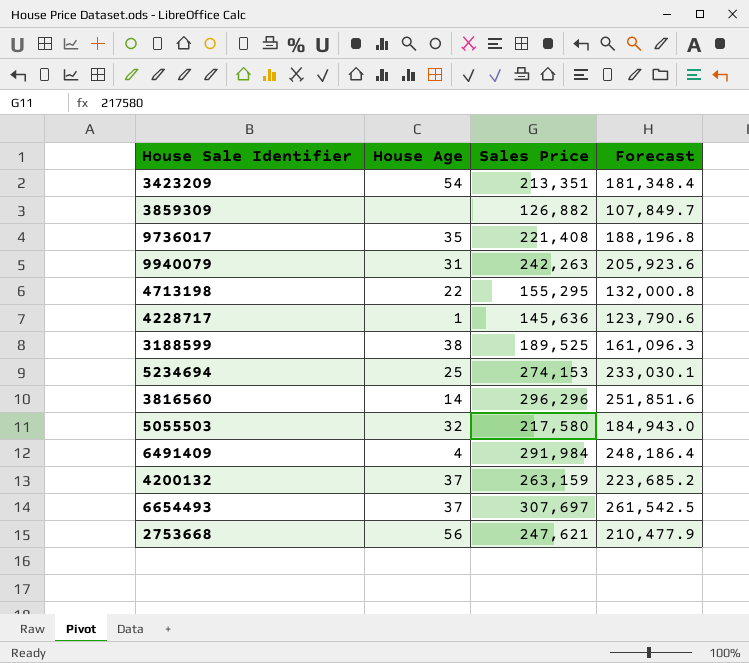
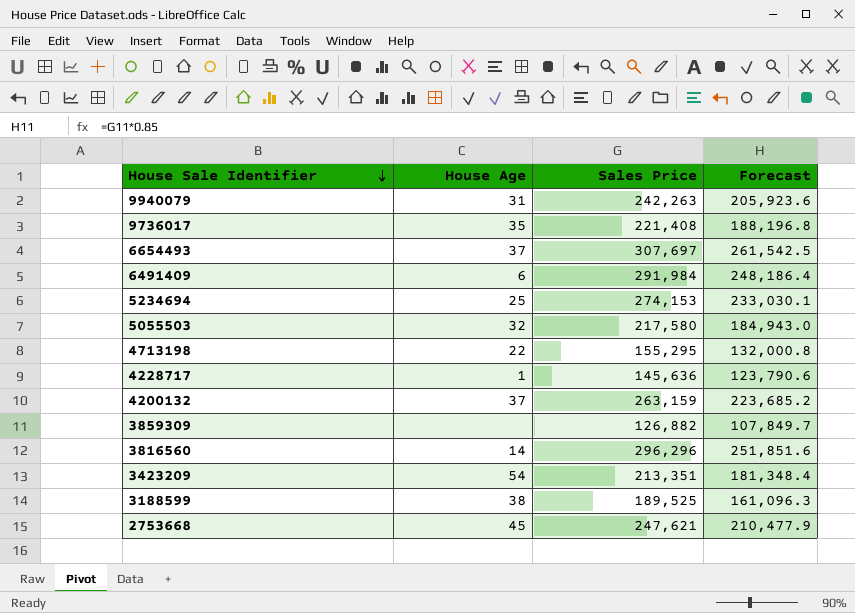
row order: none -> House Sale Identifier descending
6491409 | House Age: 4 -> 6
2753668 | House Age: 56 -> 45

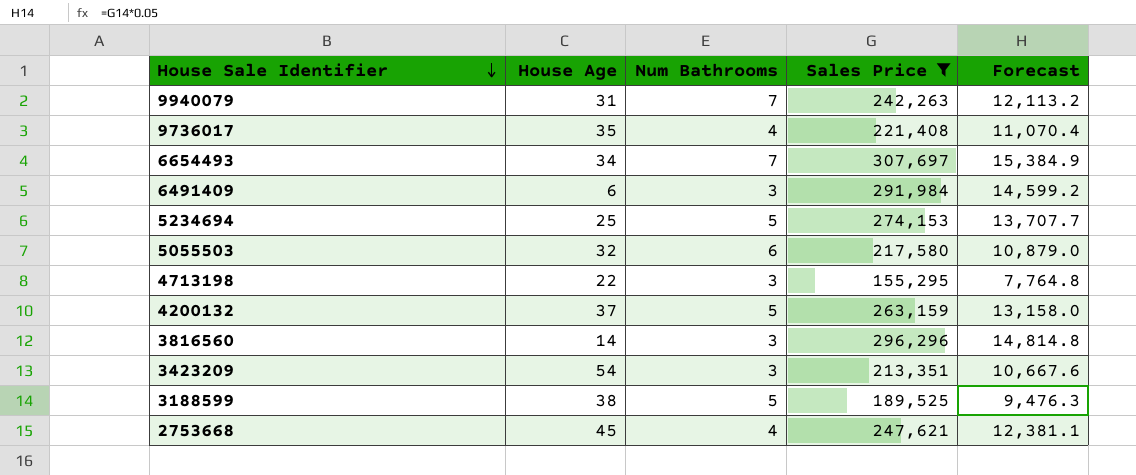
filter: none -> Sales Price >= 155,295
column Num Bathrooms | position: none -> 3
column Forecast | formula: [Sales Price] * 0.85 -> [Sales Price] * 0.05
6654493 | House Age: 37 -> 34

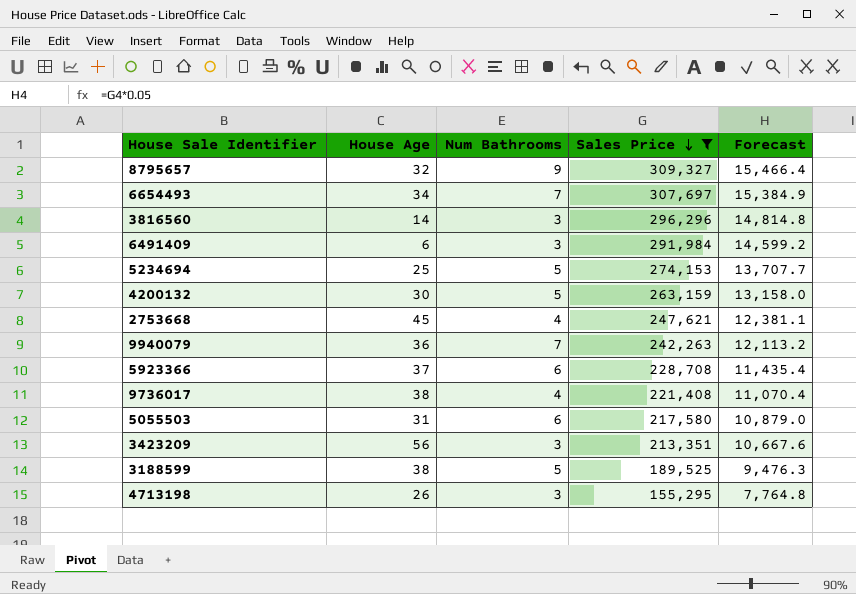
row order: House Sale Identifier descending -> Sales Price descending
row 8795657: none -> 32 | 9 | 309,327 | 15,466.4
4200132 | House Age: 37 -> 30
9940079 | House Age: 31 -> 36
row 5923366: none -> 37 | 6 | 228,708 | 11,435.4
9736017 | House Age: 35 -> 38
5055503 | House Age: 32 -> 31
3423209 | House Age: 54 -> 56
4713198 | House Age: 22 -> 26

